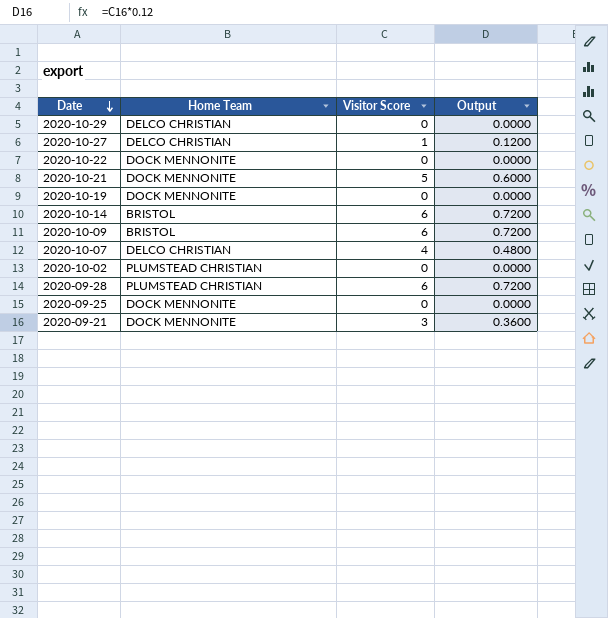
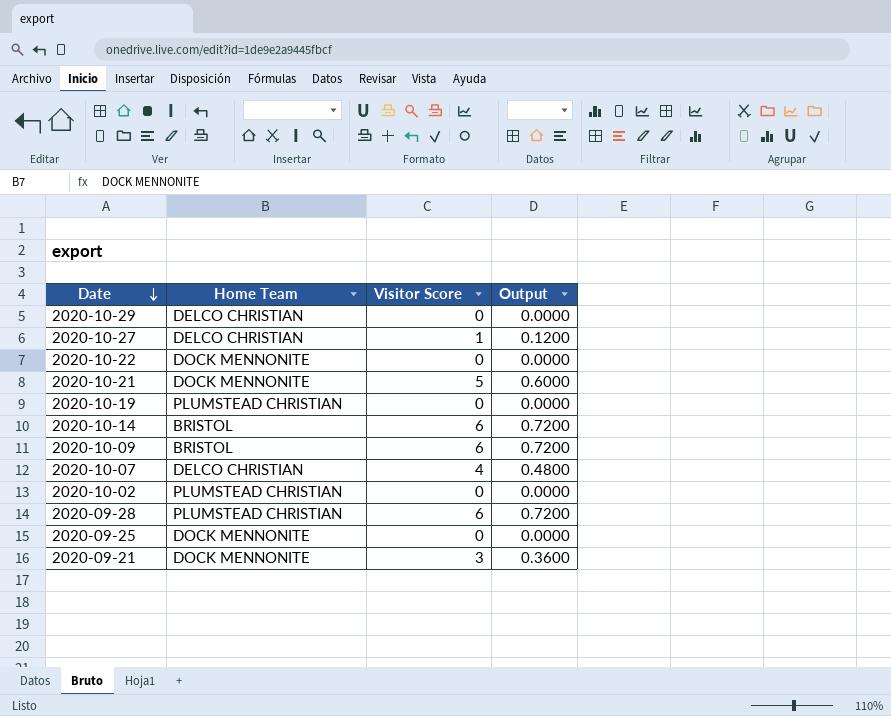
2020-10-19 | Home Team: DOCK MENNONITE -> PLUMSTEAD CHRISTIAN

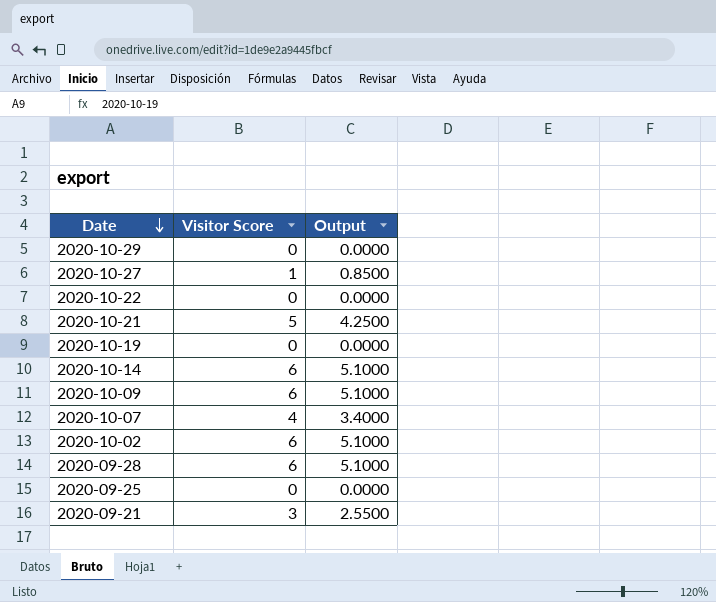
column Home Team | position: 2 -> none
column Output | formula: [Visitor Score] * 0.12 -> [Visitor Score] * 0.85
2020-10-02 | Visitor Score: 0 -> 6

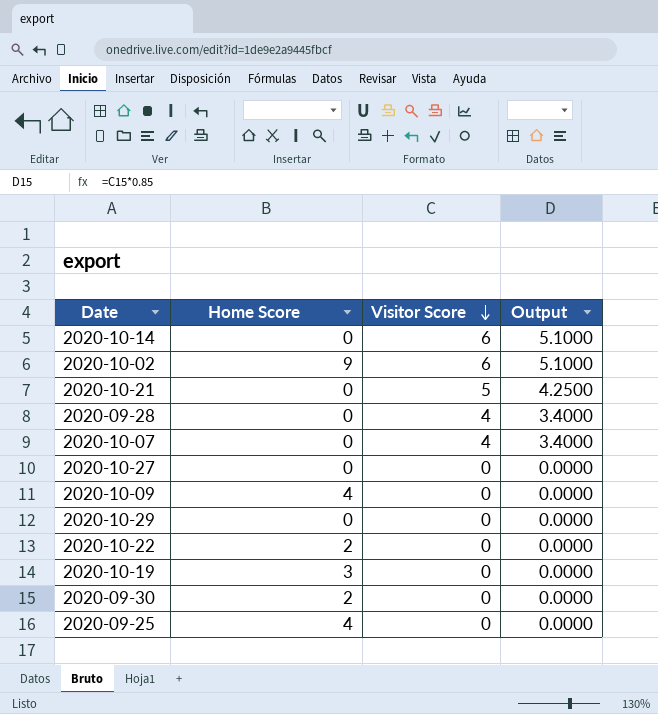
row order: Date descending -> Visitor Score descending
column Home Score | position: none -> 2
row 2020-09-21: 3 | 2.5500 -> none
2020-09-28 | Visitor Score: 6 -> 4
2020-09-28 | Output: 5.1000 -> 3.4000
2020-10-27 | Visitor Score: 1 -> 0
2020-10-27 | Output: 0.8500 -> 0.0000
2020-10-09 | Visitor Score: 6 -> 0
2020-10-09 | Output: 5.1000 -> 0.0000
row 2020-09-30: none -> 2 | 0 | 0.0000

